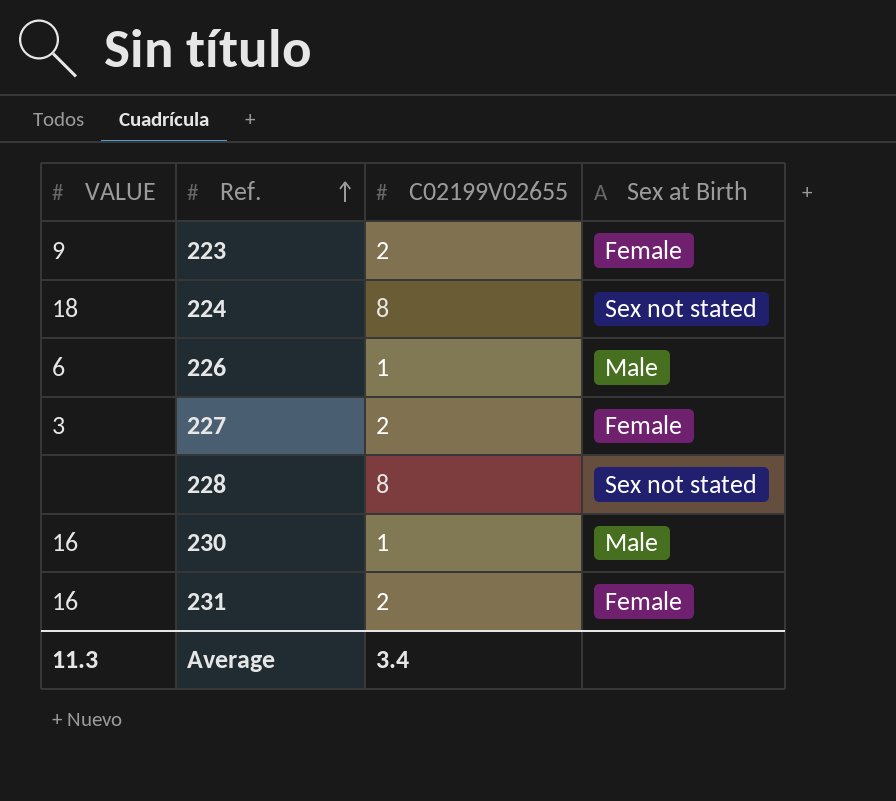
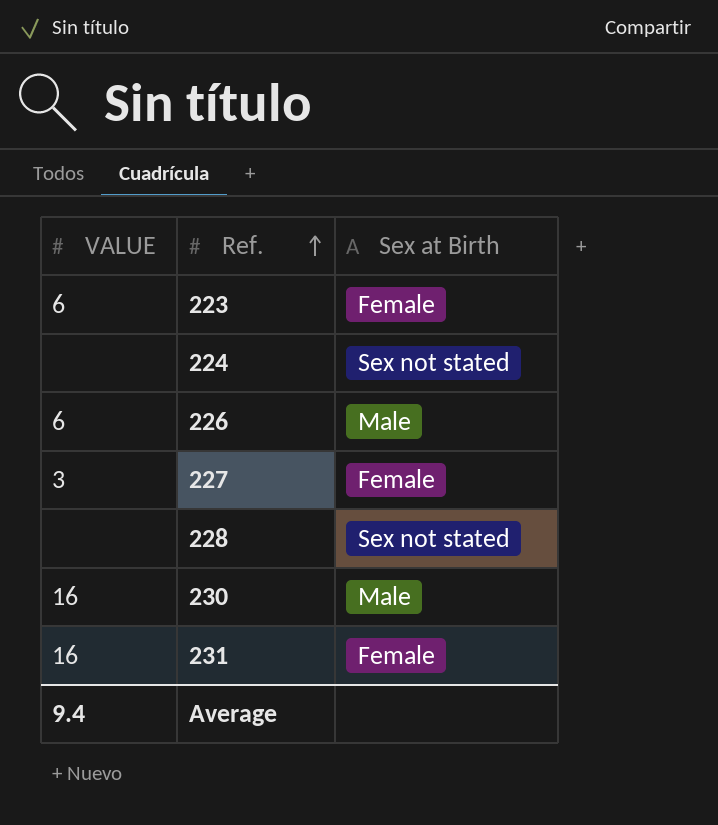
column C02199V02655 | position: 3 -> none
223 | VALUE: 9 -> 6
224 | VALUE: 18 -> none
Average | VALUE: 11.3 -> 9.4

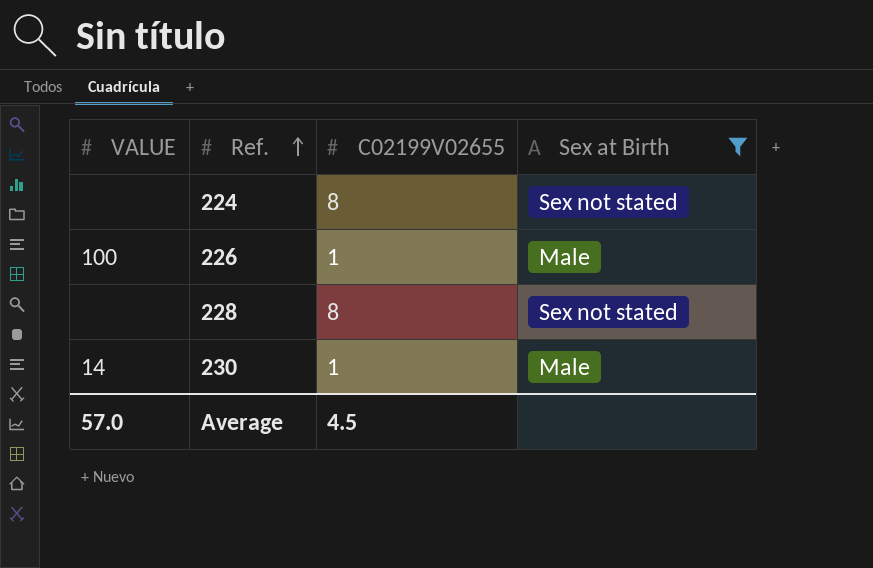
filter: none -> Sex at Birth != Female
column C02199V02655 | position: none -> 3
226 | VALUE: 6 -> 100
230 | VALUE: 16 -> 14
Average | VALUE: 9.4 -> 57.0

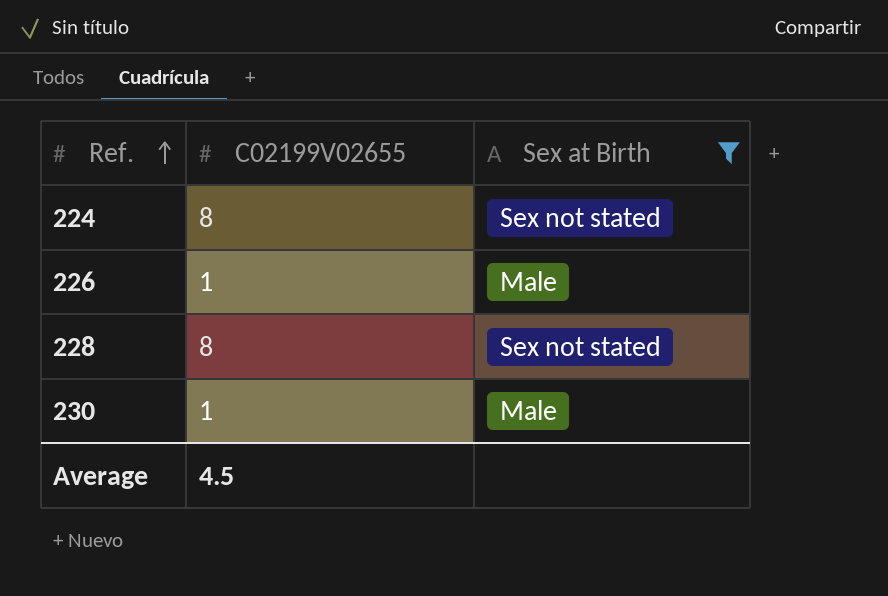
column VALUE | position: 1 -> none

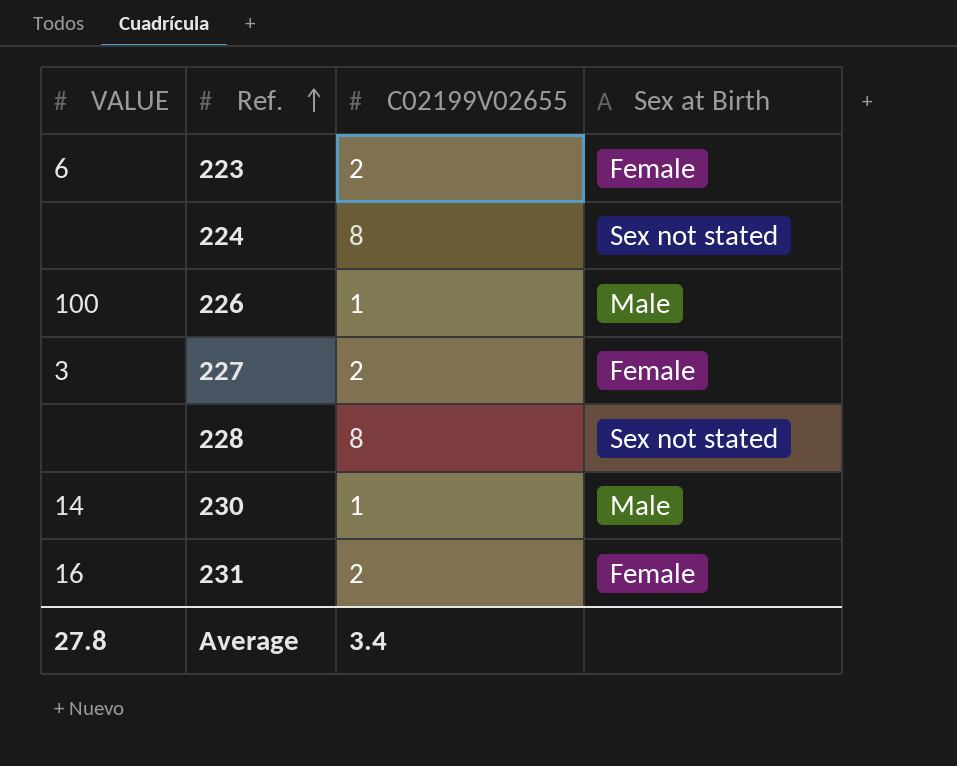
filter: Sex at Birth != Female -> none
column VALUE | position: none -> 1
Average | C02199V02655: 4.5 -> 3.4

